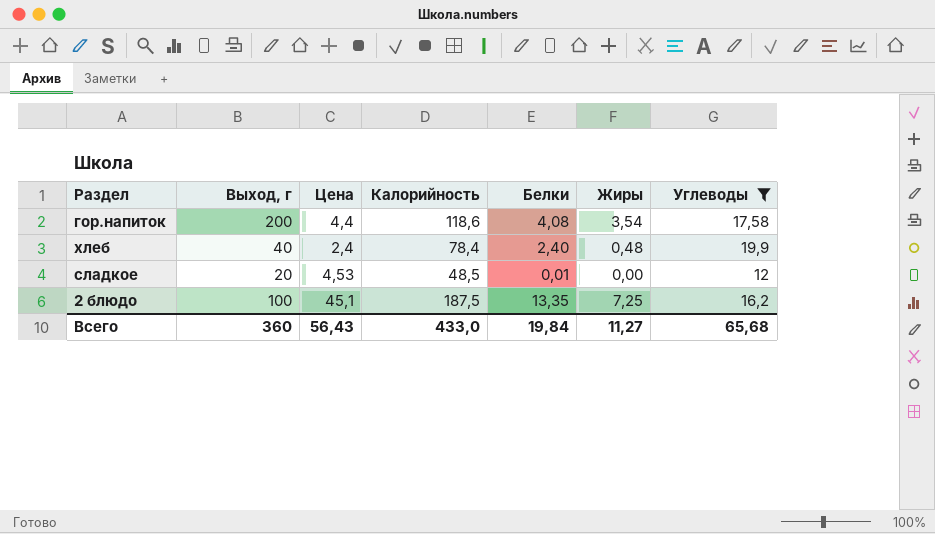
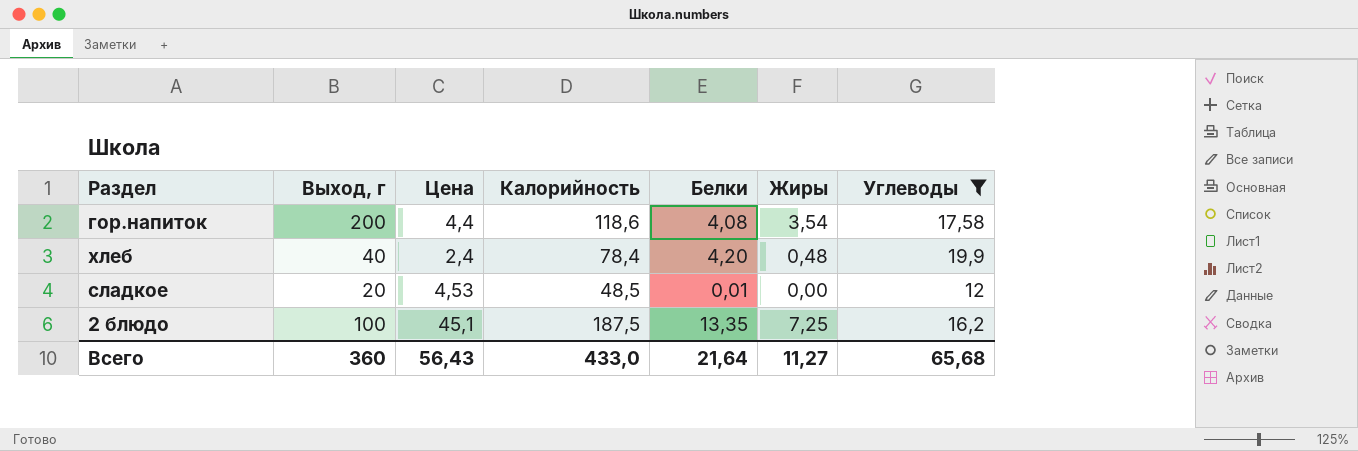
хлеб | Белки: 2,40 -> 4,20
Всего | Белки: 19,84 -> 21,64

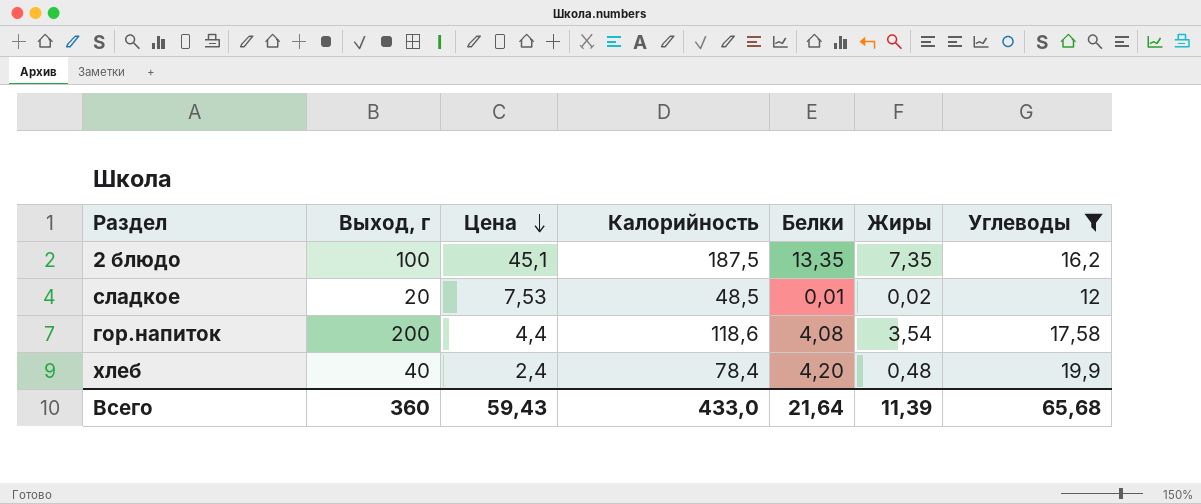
row order: none -> Цена descending
2 блюдо | Жиры: 7,25 -> 7,35
сладкое | Цена: 4,53 -> 7,53
сладкое | Жиры: 0,00 -> 0,02
Всего | Цена: 56,43 -> 59,43
Всего | Жиры: 11,27 -> 11,39

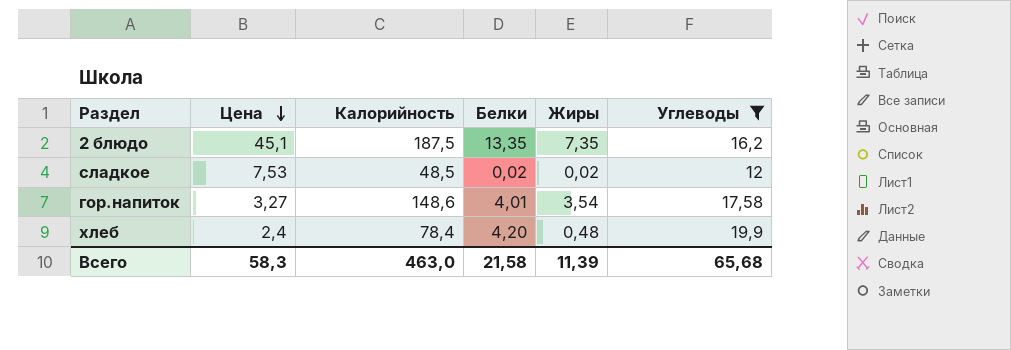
column Выход, г | position: 2 -> none
сладкое | Белки: 0,01 -> 0,02
гор.напиток | Цена: 4,4 -> 3,27
гор.напиток | Калорийность: 118,6 -> 148,6
гор.напиток | Белки: 4,08 -> 4,01
Всего | Цена: 59,43 -> 58,3
Всего | Калорийность: 433,0 -> 463,0
Всего | Белки: 21,64 -> 21,58

